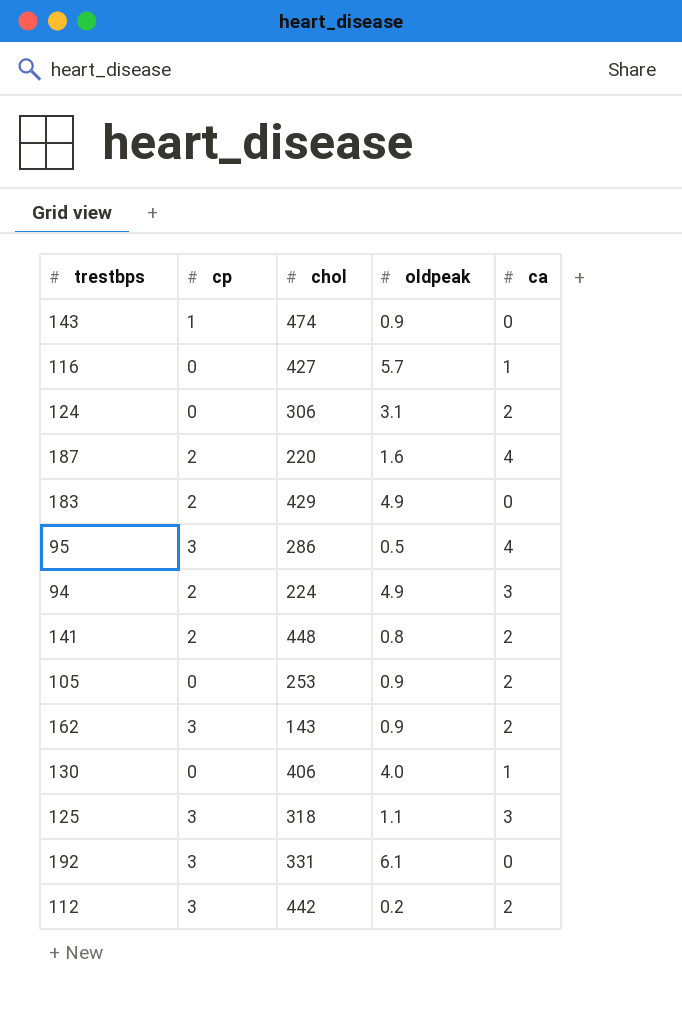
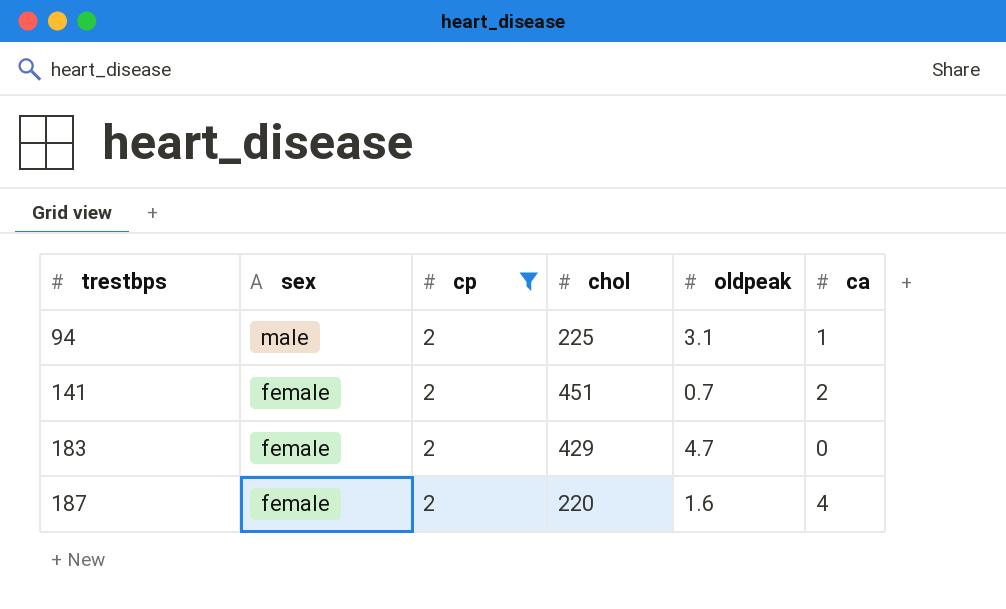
filter: none -> cp = 2
row order: none -> trestbps ascending
column sex | position: none -> 2
94 | chol: 224 -> 225
94 | oldpeak: 4.9 -> 3.1
94 | ca: 3 -> 1
141 | chol: 448 -> 451
141 | oldpeak: 0.8 -> 0.7
183 | oldpeak: 4.9 -> 4.7

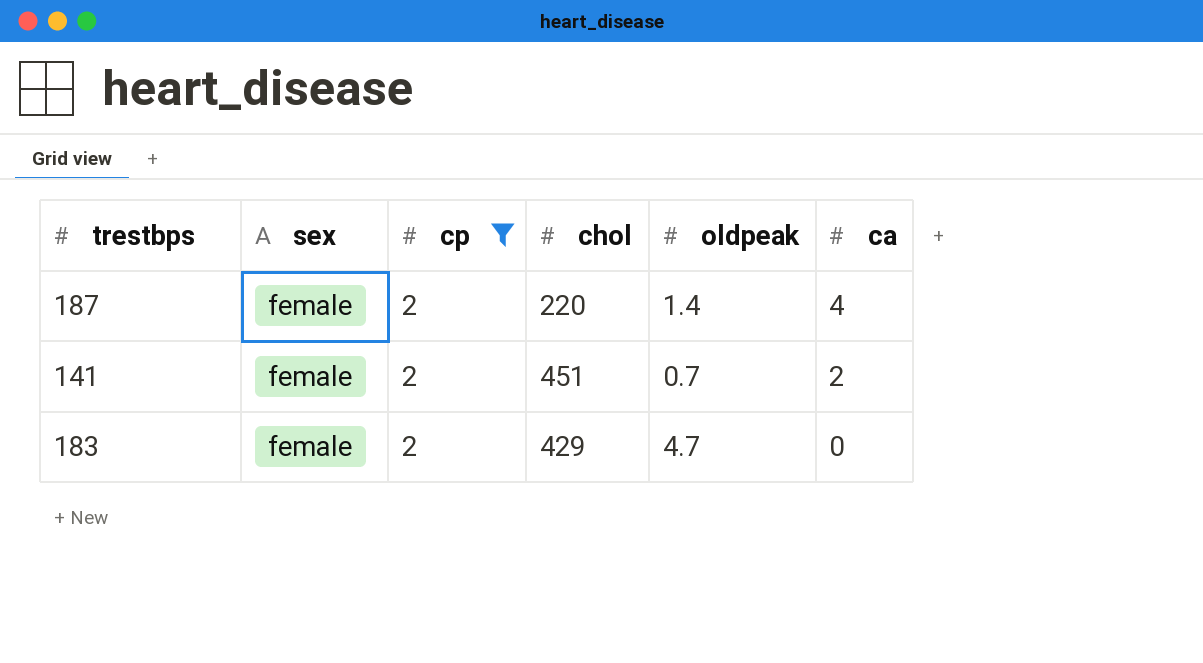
row order: trestbps ascending -> ca descending
row 94: male | 2 | 225 | 3.1 | 1 -> none
187 | oldpeak: 1.6 -> 1.4

